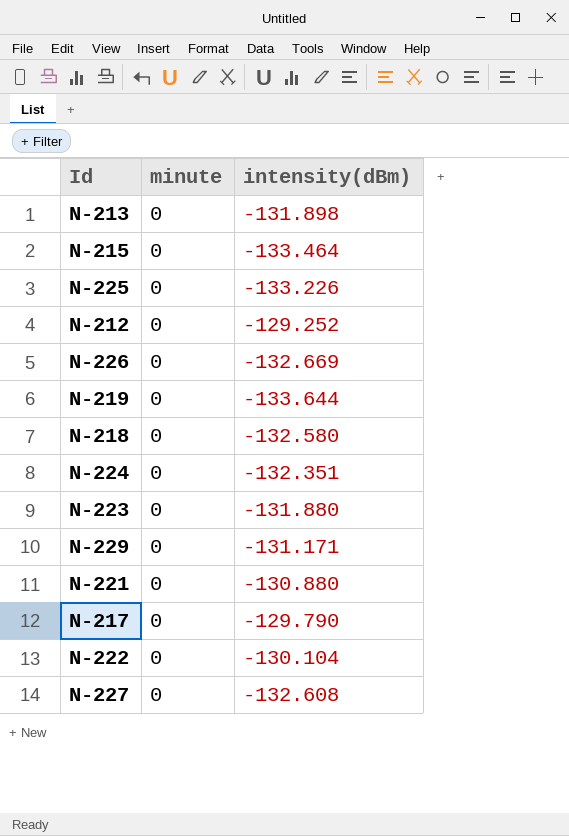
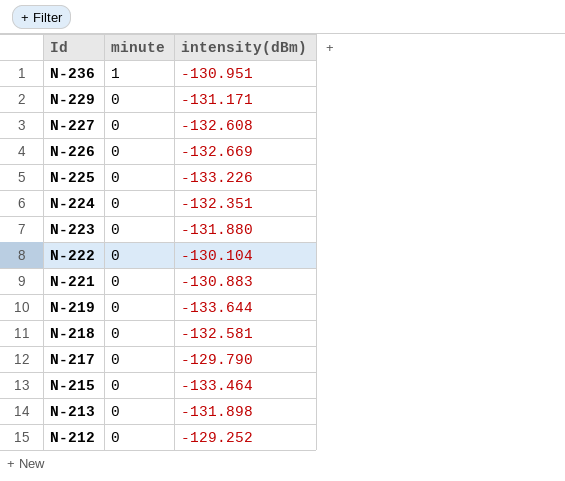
row order: none -> Id descending
row N-236: none -> 1 | -130.951
N-221 | intensity(dBm): -130.880 -> -130.883
N-218 | intensity(dBm): -132.580 -> -132.581

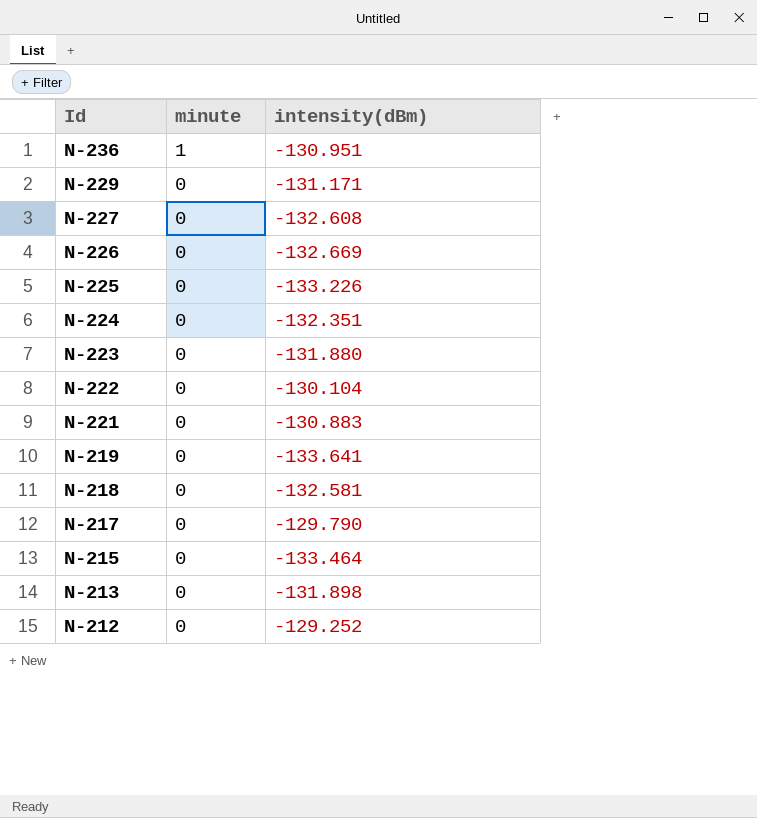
N-219 | intensity(dBm): -133.644 -> -133.641

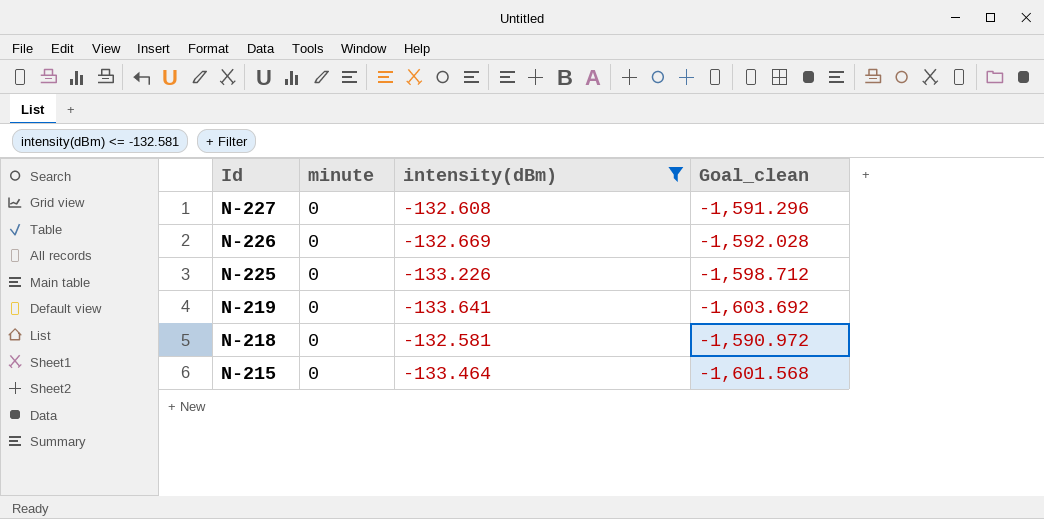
filter: none -> intensity(dBm) <= -132.581
column Goal_clean | formula: none -> [intensity(dBm)] * 12

